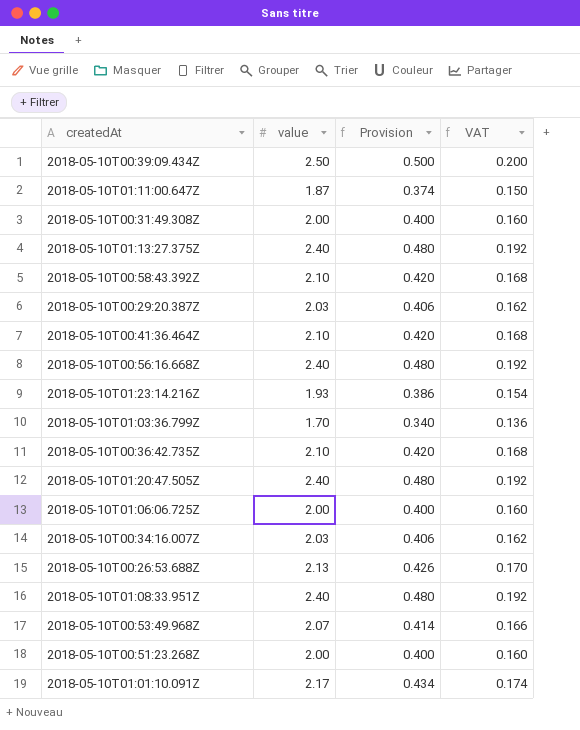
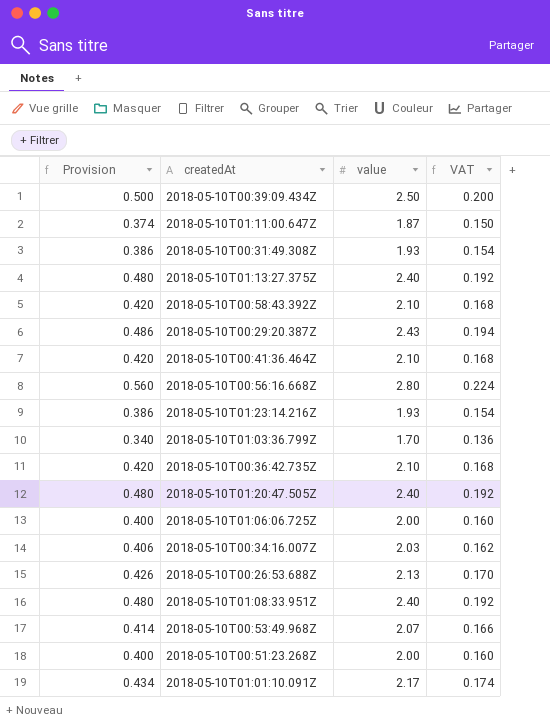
column Provision | position: 3 -> 1
2018-05-10T00:31:49.308Z | Provision: 0.400 -> 0.386
2018-05-10T00:31:49.308Z | value: 2.00 -> 1.93
2018-05-10T00:31:49.308Z | VAT: 0.160 -> 0.154
2018-05-10T00:29:20.387Z | Provision: 0.406 -> 0.486
2018-05-10T00:29:20.387Z | value: 2.03 -> 2.43
2018-05-10T00:29:20.387Z | VAT: 0.162 -> 0.194
2018-05-10T00:56:16.668Z | Provision: 0.480 -> 0.560
2018-05-10T00:56:16.668Z | value: 2.40 -> 2.80
2018-05-10T00:56:16.668Z | VAT: 0.192 -> 0.224

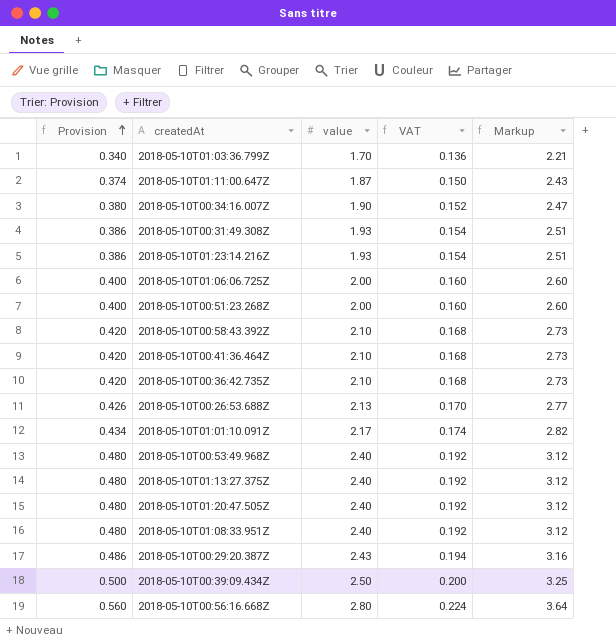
row order: none -> Provision ascending
column Markup | formula: none -> [value] * 1.3
2018-05-10T00:34:16.007Z | Provision: 0.406 -> 0.380
2018-05-10T00:34:16.007Z | value: 2.03 -> 1.90
2018-05-10T00:34:16.007Z | VAT: 0.162 -> 0.152
2018-05-10T00:53:49.968Z | Provision: 0.414 -> 0.480
2018-05-10T00:53:49.968Z | value: 2.07 -> 2.40
2018-05-10T00:53:49.968Z | VAT: 0.166 -> 0.192

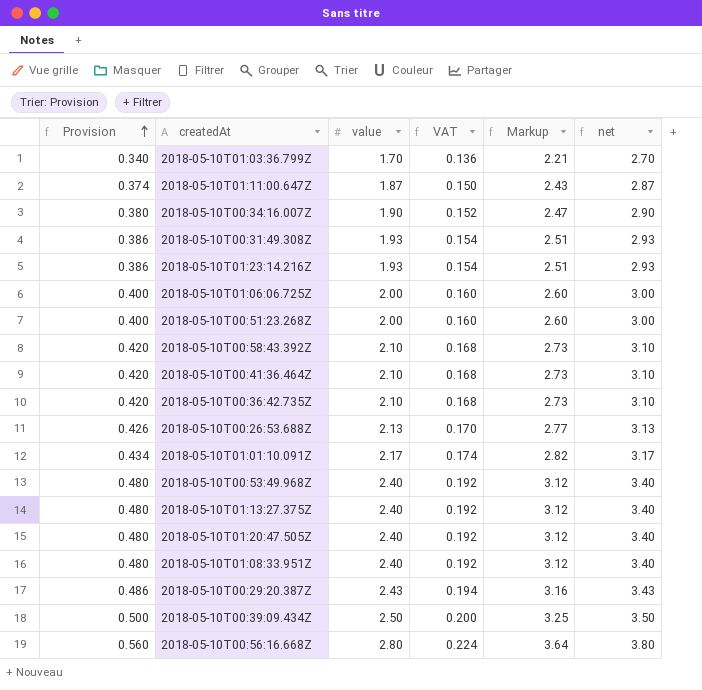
column net | formula: none -> [value] + 1

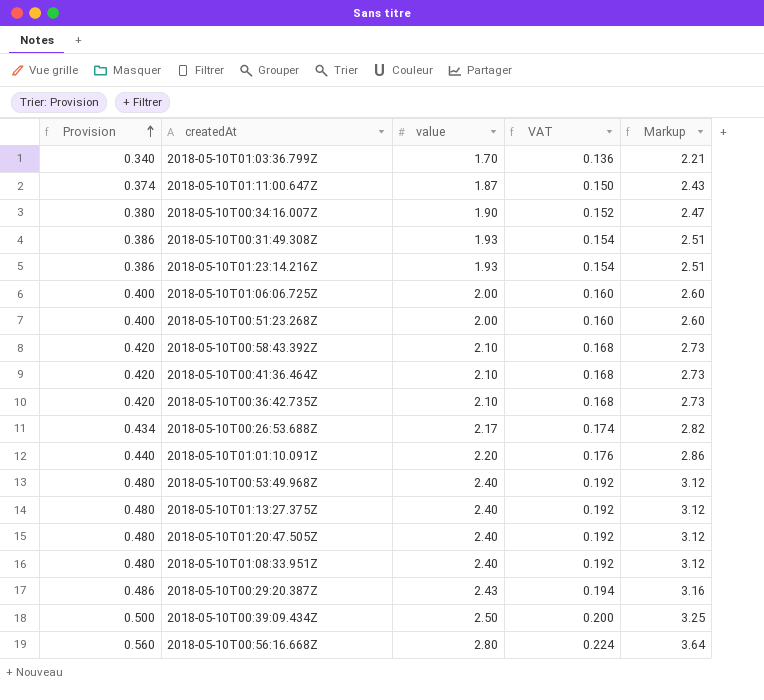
column net | formula: [value] + 1 -> none
2018-05-10T00:26:53.688Z | Provision: 0.426 -> 0.434
2018-05-10T00:26:53.688Z | value: 2.13 -> 2.17
2018-05-10T00:26:53.688Z | VAT: 0.170 -> 0.174
2018-05-10T00:26:53.688Z | Markup: 2.77 -> 2.82
2018-05-10T01:01:10.091Z | Provision: 0.434 -> 0.440
2018-05-10T01:01:10.091Z | value: 2.17 -> 2.20
2018-05-10T01:01:10.091Z | VAT: 0.174 -> 0.176
2018-05-10T01:01:10.091Z | Markup: 2.82 -> 2.86

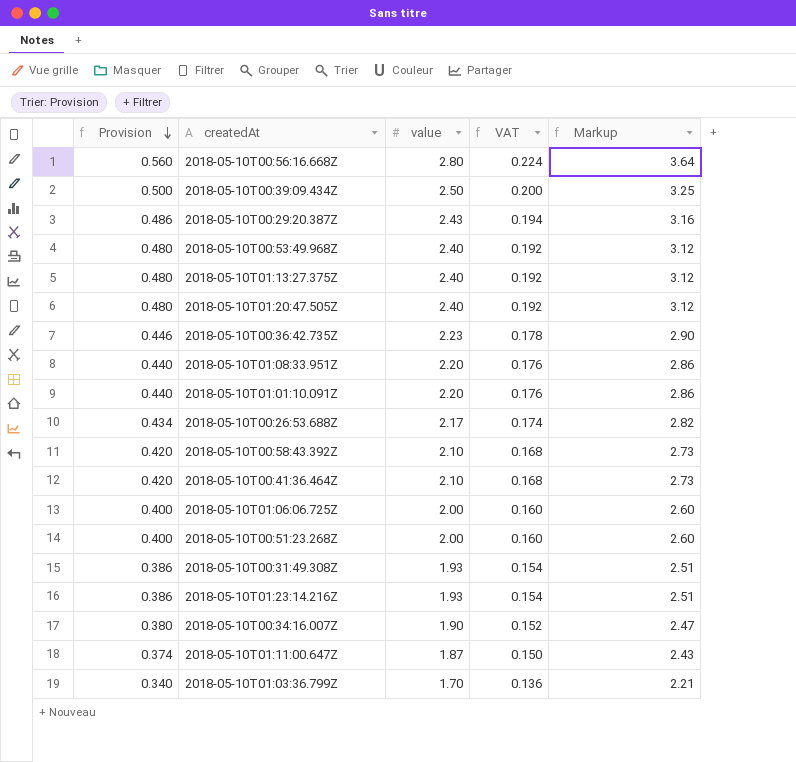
row order: Provision ascending -> Provision descending
2018-05-10T00:36:42.735Z | Provision: 0.420 -> 0.446
2018-05-10T00:36:42.735Z | value: 2.10 -> 2.23
2018-05-10T00:36:42.735Z | VAT: 0.168 -> 0.178
2018-05-10T00:36:42.735Z | Markup: 2.73 -> 2.90
2018-05-10T01:08:33.951Z | Provision: 0.480 -> 0.440
2018-05-10T01:08:33.951Z | value: 2.40 -> 2.20
2018-05-10T01:08:33.951Z | VAT: 0.192 -> 0.176
2018-05-10T01:08:33.951Z | Markup: 3.12 -> 2.86

